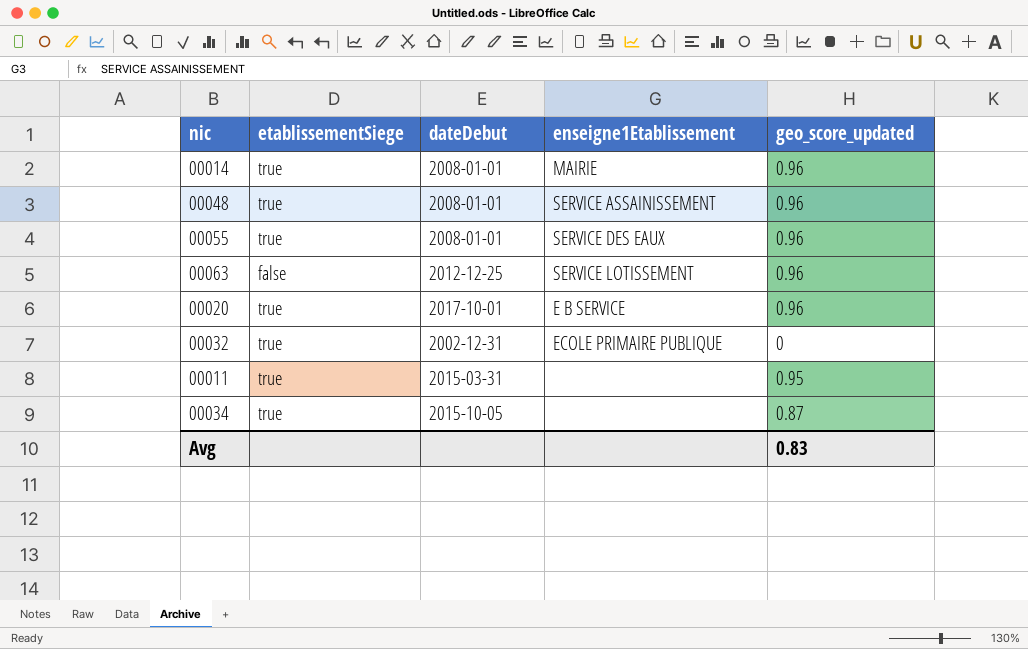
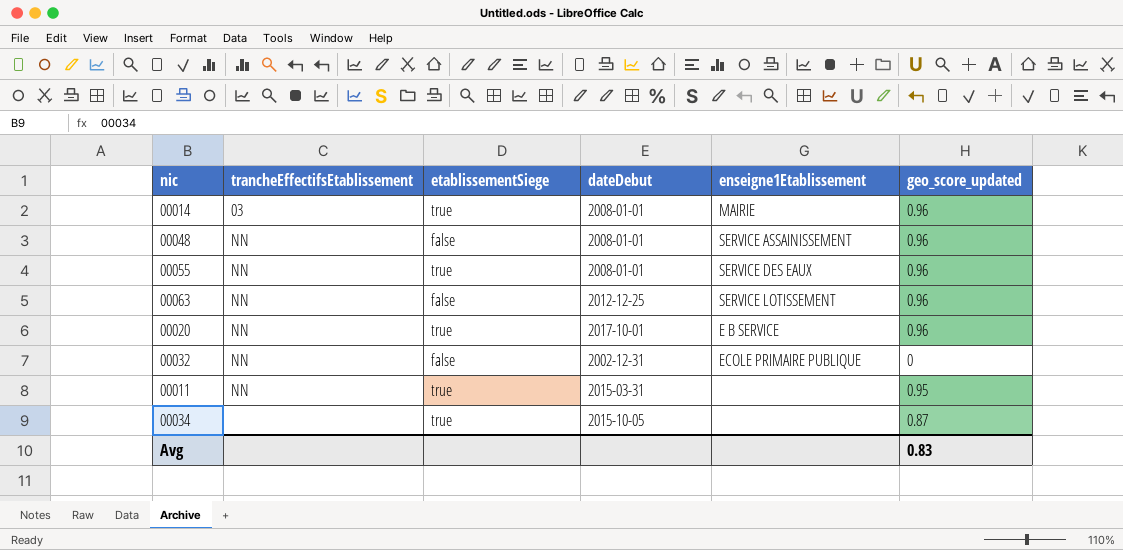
column trancheEffectifsEtablissement | position: none -> 2
00048 | etablissementSiege: true -> false
00032 | etablissementSiege: true -> false

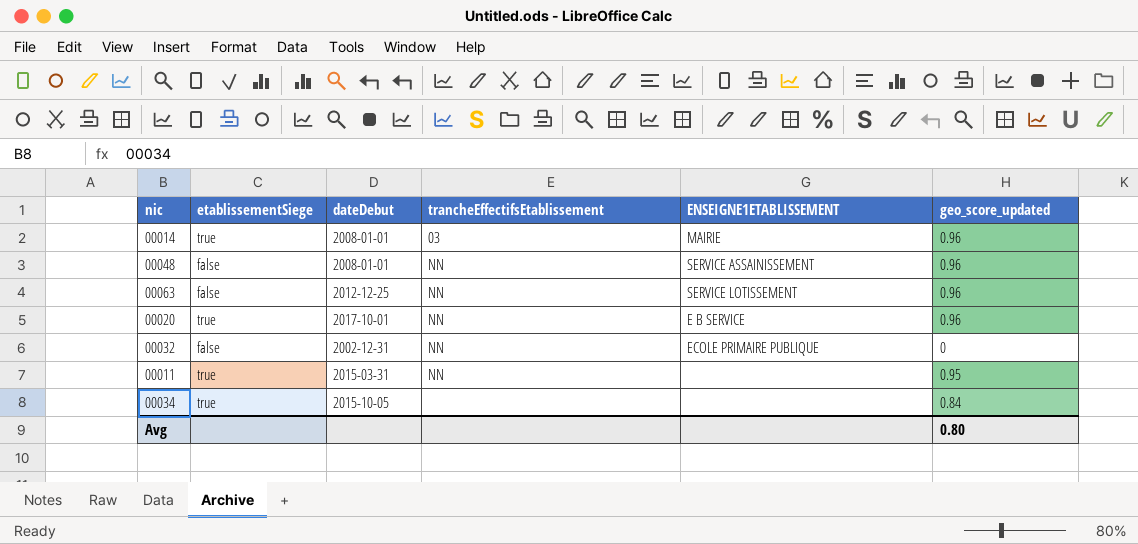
column trancheEffectifsEtablissement | position: 2 -> 4
column name: enseigne1Etablissement -> ENSEIGNE1ETABLISSEMENT
row 00055: NN | true | 2008-01-01 | SERVICE DES EAUX | 0.96 -> none
00034 | geo_score_updated: 0.87 -> 0.84
Avg | geo_score_updated: 0.83 -> 0.80

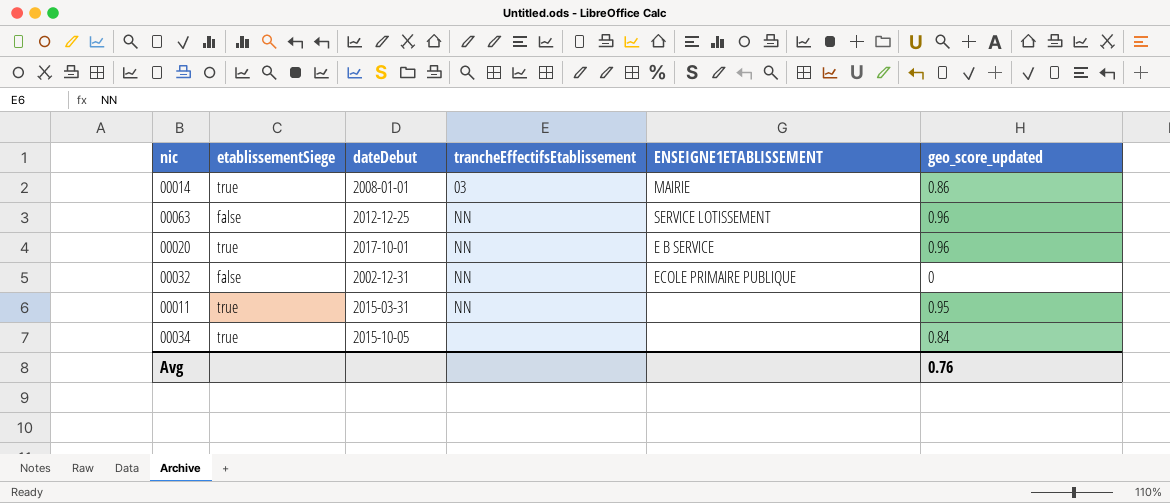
row 00048: false | 2008-01-01 | NN | SERVICE ASSAINISSEMENT | 0.96 -> none
00014 | geo_score_updated: 0.96 -> 0.86
Avg | geo_score_updated: 0.80 -> 0.76

